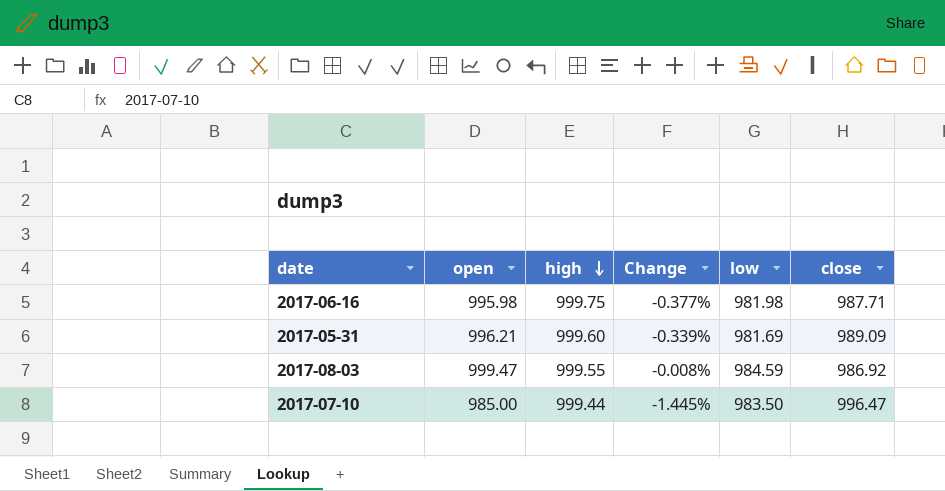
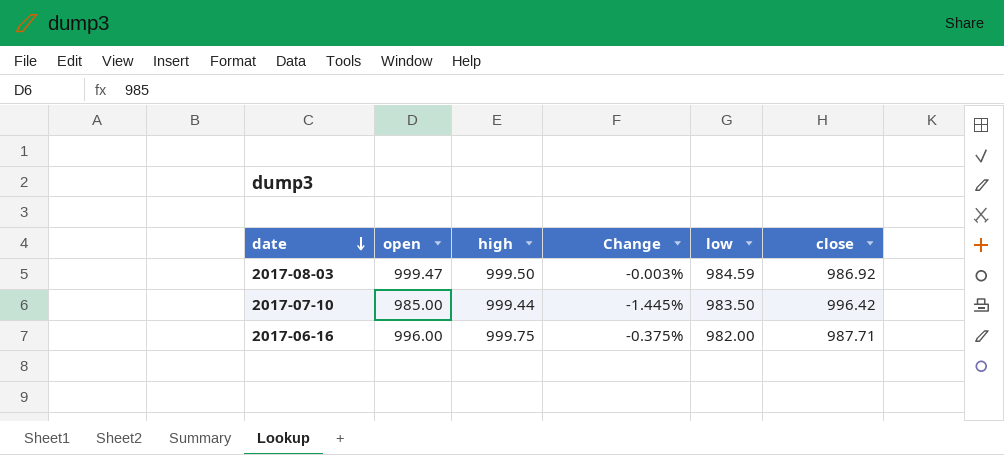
row order: high descending -> date descending
row 2017-05-31: 996.21 | 999.60 | -0.339% | 981.69 | 989.09 -> none
2017-08-03 | high: 999.55 -> 999.50
2017-08-03 | Change: -0.008% -> -0.003%
2017-07-10 | close: 996.47 -> 996.42
2017-06-16 | open: 995.98 -> 996.00
2017-06-16 | Change: -0.377% -> -0.375%
2017-06-16 | low: 981.98 -> 982.00

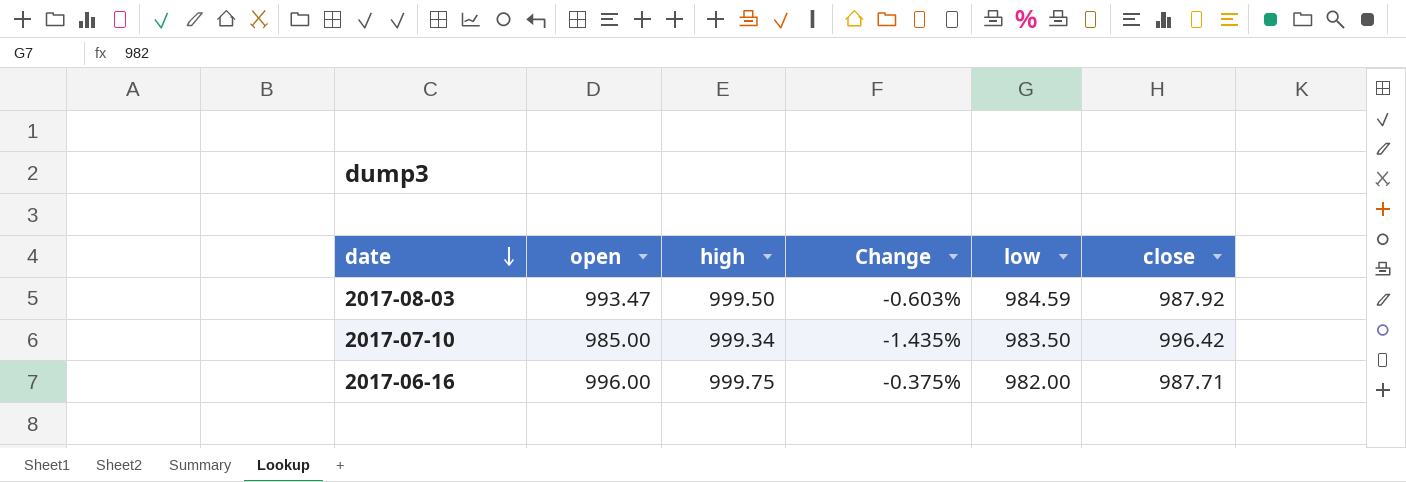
2017-08-03 | open: 999.47 -> 993.47
2017-08-03 | Change: -0.003% -> -0.603%
2017-08-03 | close: 986.92 -> 987.92
2017-07-10 | high: 999.44 -> 999.34
2017-07-10 | Change: -1.445% -> -1.435%

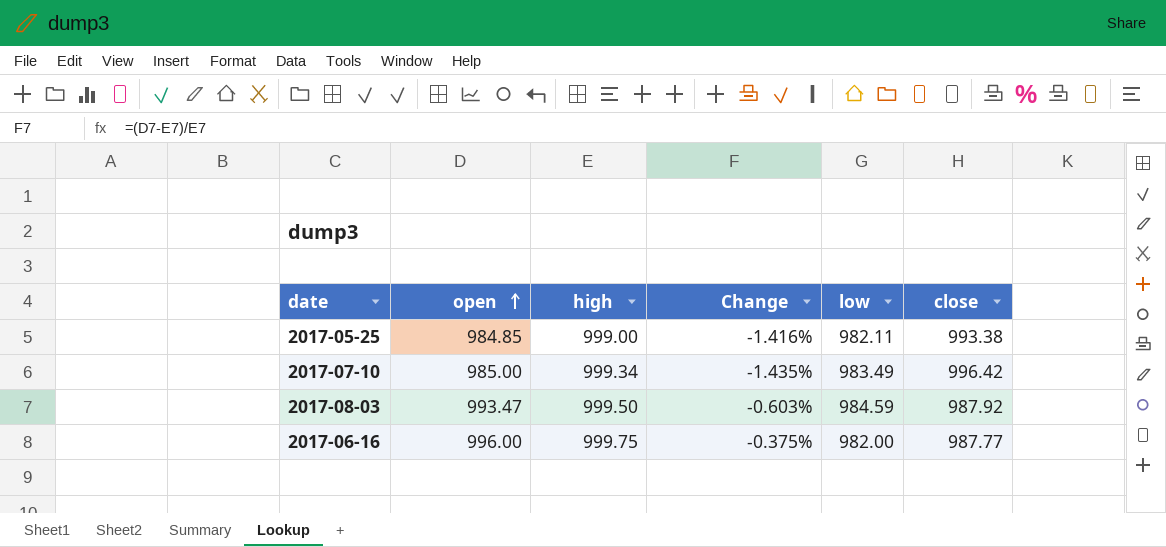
row order: date descending -> open ascending
row 2017-05-25: none -> 984.85 | 999.00 | -1.416% | 982.11 | 993.38
2017-07-10 | low: 983.50 -> 983.49
2017-06-16 | close: 987.71 -> 987.77

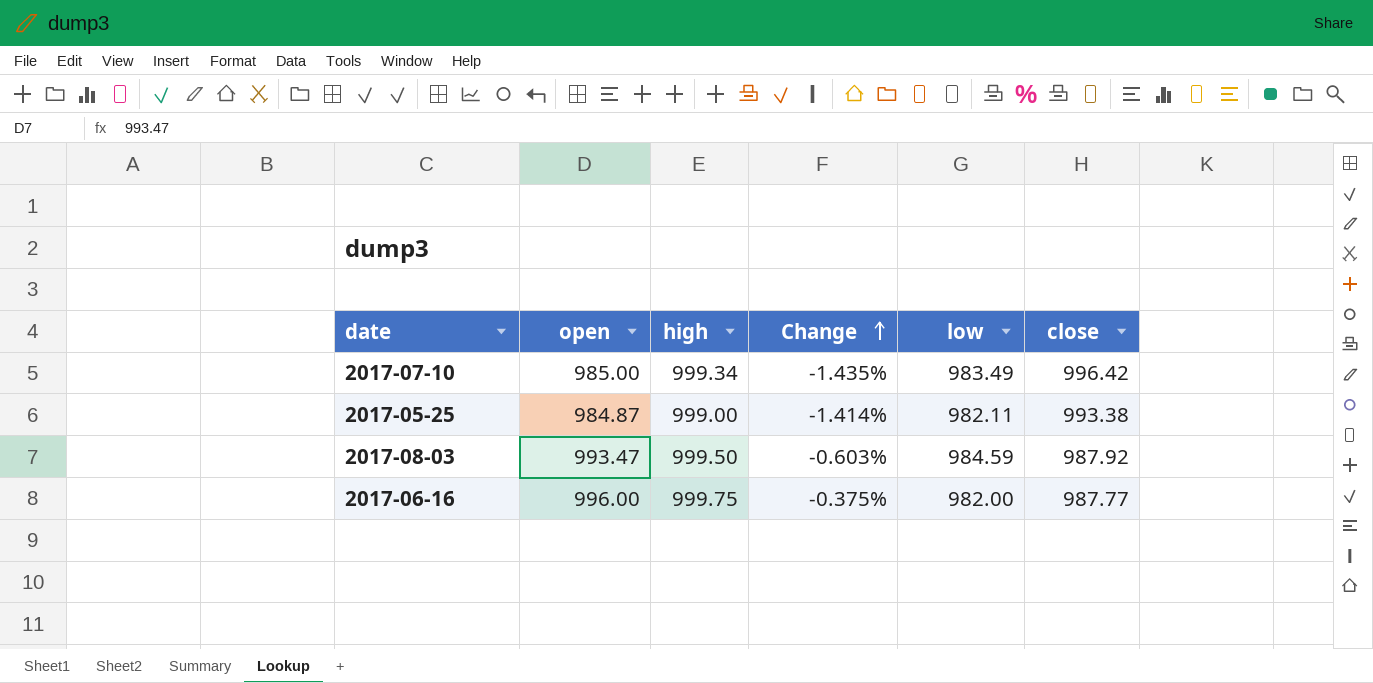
row order: open ascending -> Change ascending
2017-05-25 | open: 984.85 -> 984.87
2017-05-25 | Change: -1.416% -> -1.414%

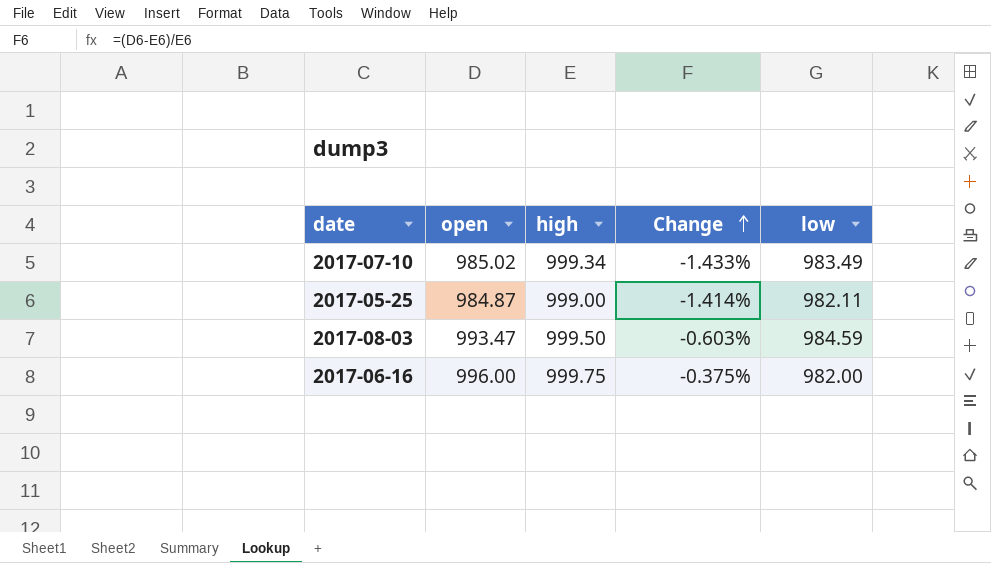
column close | position: 6 -> none
2017-07-10 | open: 985.00 -> 985.02
2017-07-10 | Change: -1.435% -> -1.433%

